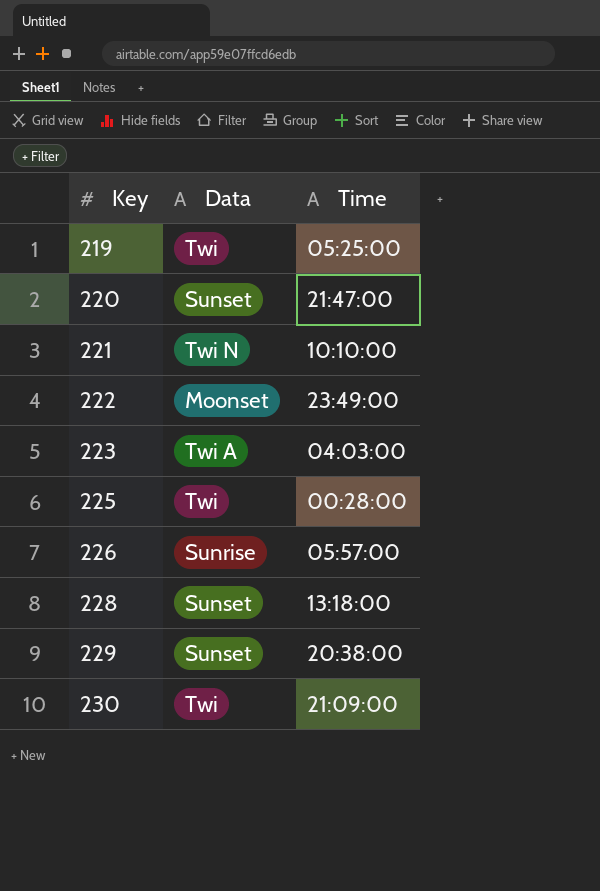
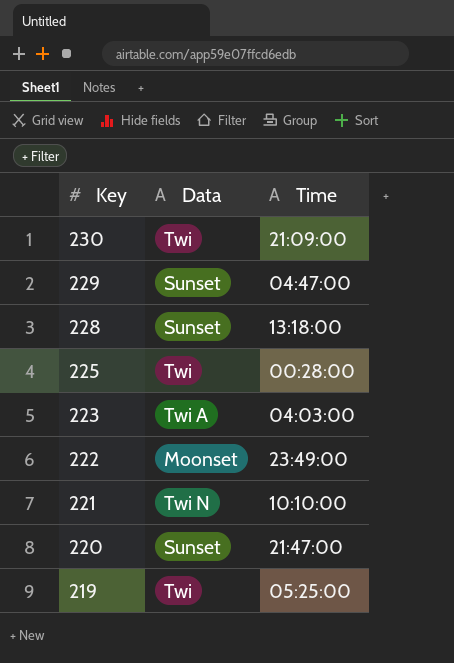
row order: Key ascending -> Key descending
row 226: Sunrise | 05:57:00 -> none
229 | Time: 20:38:00 -> 04:47:00

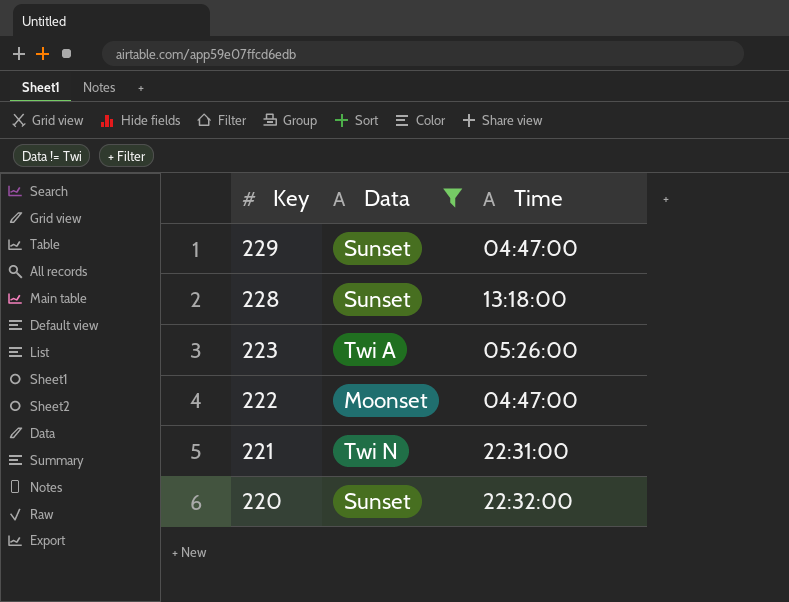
filter: none -> Data != Twi
223 | Time: 04:03:00 -> 05:26:00
222 | Time: 23:49:00 -> 04:47:00
221 | Time: 10:10:00 -> 22:31:00
220 | Time: 21:47:00 -> 22:32:00

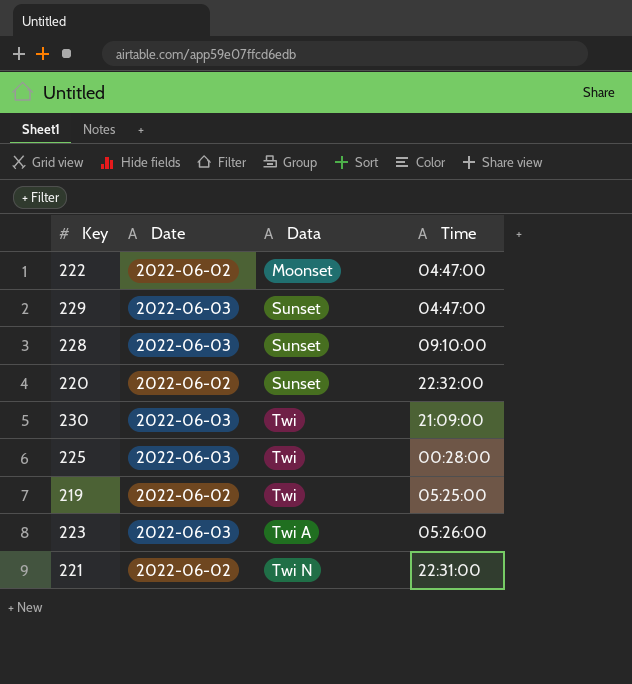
filter: Data != Twi -> none
row order: Key descending -> Data ascending
column Date | position: none -> 2
228 | Time: 13:18:00 -> 09:10:00

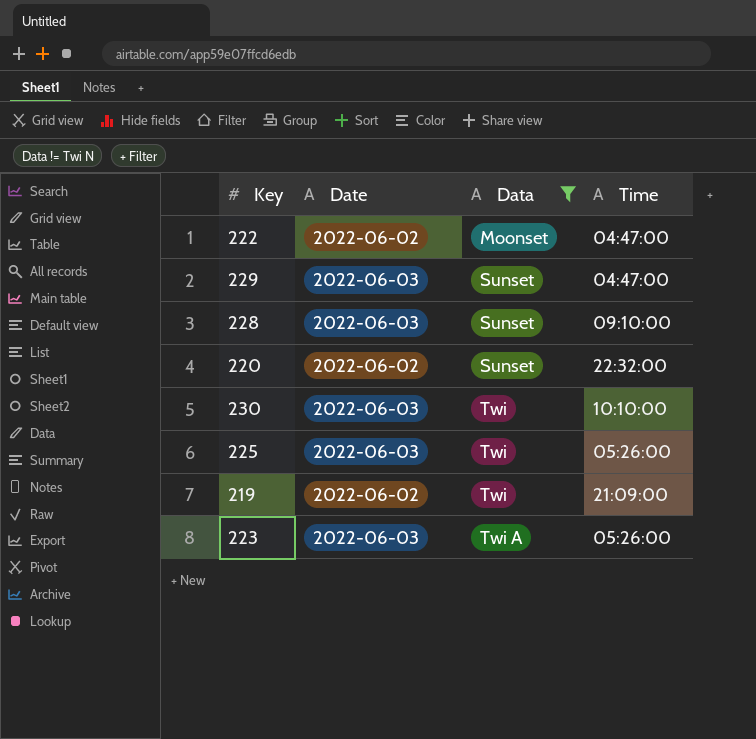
filter: none -> Data != Twi N
230 | Time: 21:09:00 -> 10:10:00
225 | Time: 00:28:00 -> 05:26:00
219 | Time: 05:25:00 -> 21:09:00

